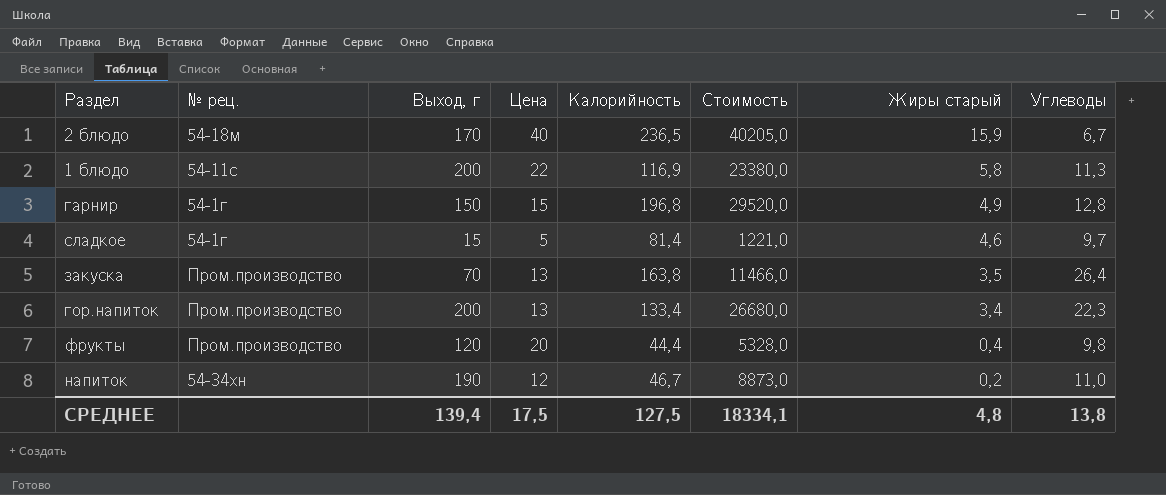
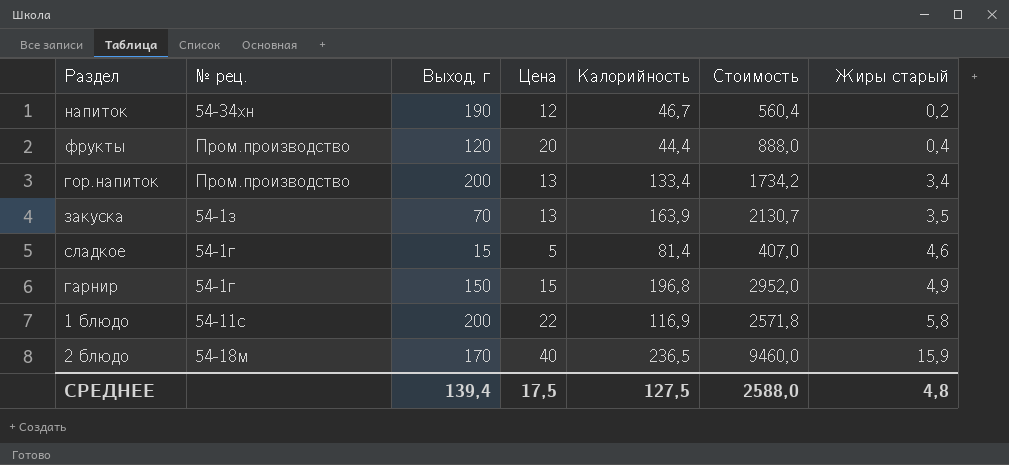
row order: Жиры старый descending -> Жиры старый ascending
column Углеводы | position: 8 -> none
column Стоимость | formula: [Выход, г] * [Калорийность] -> [Цена] * [Калорийность]
закуска | № рец.: Пром.производство -> 54-1з
закуска | Калорийность: 163,8 -> 163,9
СРЕДНЕЕ | Стоимость: 18334,1 -> 2588,0

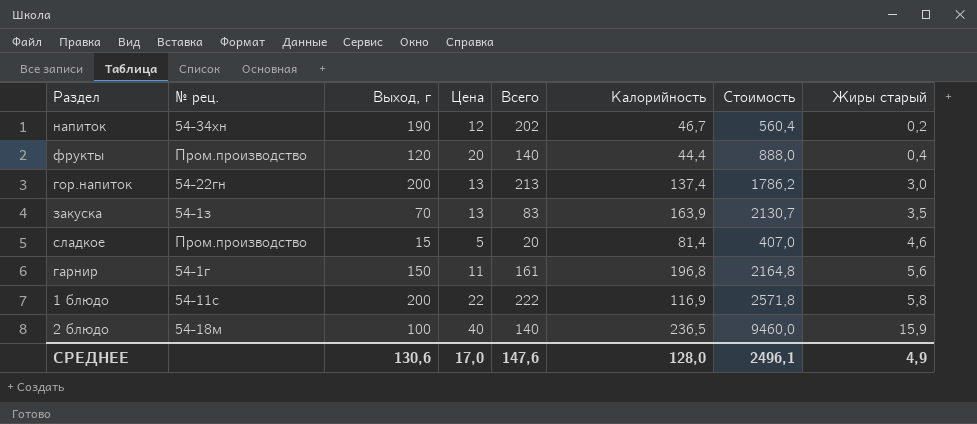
column Всего | formula: none -> [Выход, г] + [Цена]
гор.напиток | № рец.: Пром.производство -> 54-22гн
гор.напиток | Калорийность: 133,4 -> 137,4
гор.напиток | Стоимость: 1734,2 -> 1786,2
гор.напиток | Жиры старый: 3,4 -> 3,0
сладкое | № рец.: 54-1г -> Пром.производство
гарнир | Цена: 15 -> 11
гарнир | Стоимость: 2952,0 -> 2164,8
гарнир | Жиры старый: 4,9 -> 5,6
2 блюдо | Выход, г: 170 -> 100
СРЕДНЕЕ | Выход, г: 139,4 -> 130,6
СРЕДНЕЕ | Цена: 17,5 -> 17,0
СРЕДНЕЕ | Калорийность: 127,5 -> 128,0
СРЕДНЕЕ | Стоимость: 2588,0 -> 2496,1
СРЕДНЕЕ | Жиры старый: 4,8 -> 4,9

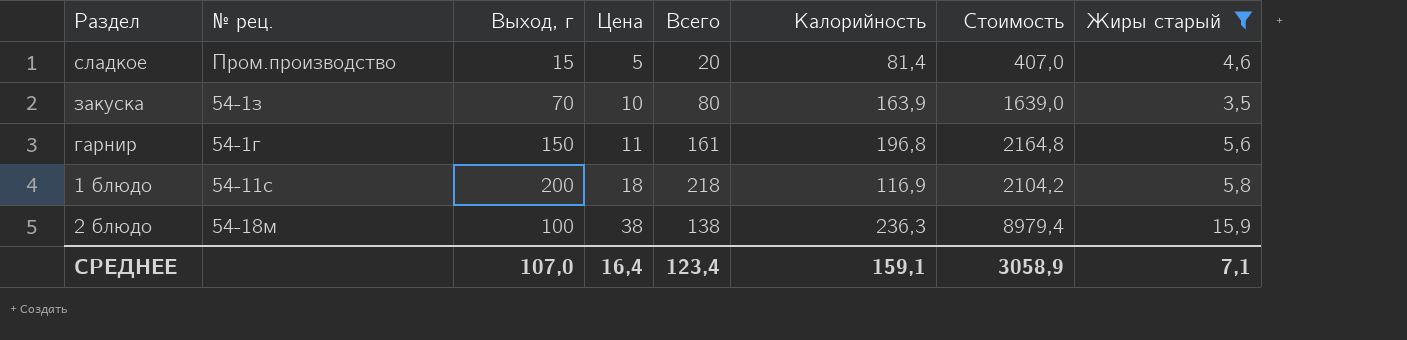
filter: none -> Жиры старый >= 3,5
row order: Жиры старый ascending -> Цена ascending
закуска | Цена: 13 -> 10
закуска | Всего: 83 -> 80
закуска | Стоимость: 2130,7 -> 1639,0
1 блюдо | Цена: 22 -> 18
1 блюдо | Всего: 222 -> 218
1 блюдо | Стоимость: 2571,8 -> 2104,2
2 блюдо | Цена: 40 -> 38
2 блюдо | Всего: 140 -> 138
2 блюдо | Калорийность: 236,5 -> 236,3
2 блюдо | Стоимость: 9460,0 -> 8979,4
СРЕДНЕЕ | Выход, г: 130,6 -> 107,0
СРЕДНЕЕ | Цена: 17,0 -> 16,4
СРЕДНЕЕ | Всего: 147,6 -> 123,4
СРЕДНЕЕ | Калорийность: 128,0 -> 159,1
СРЕДНЕЕ | Стоимость: 2496,1 -> 3058,9
СРЕДНЕЕ | Жиры старый: 4,9 -> 7,1

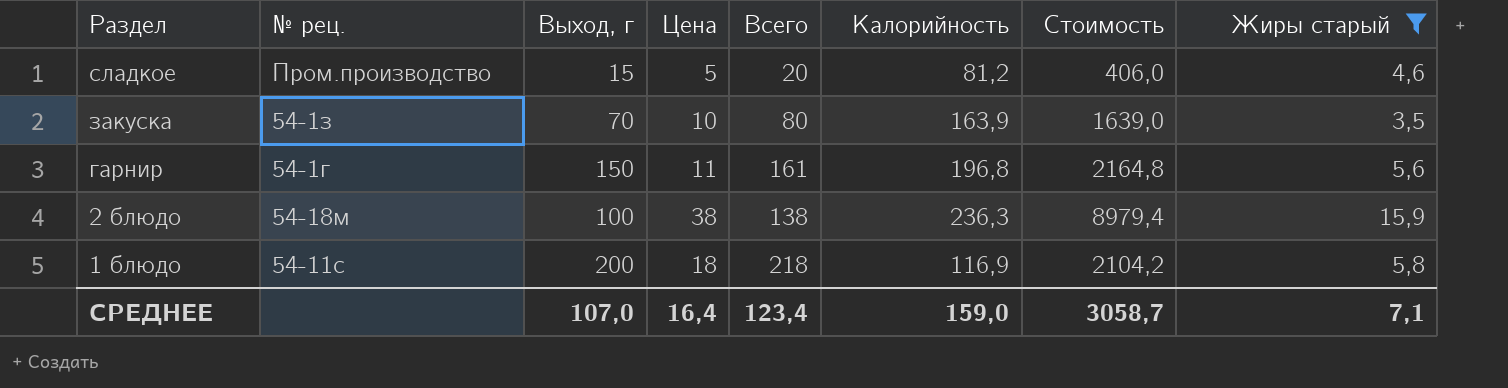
row order: Цена ascending -> Раздел descending
сладкое | Калорийность: 81,4 -> 81,2
сладкое | Стоимость: 407,0 -> 406,0
СРЕДНЕЕ | Калорийность: 159,1 -> 159,0
СРЕДНЕЕ | Стоимость: 3058,9 -> 3058,7

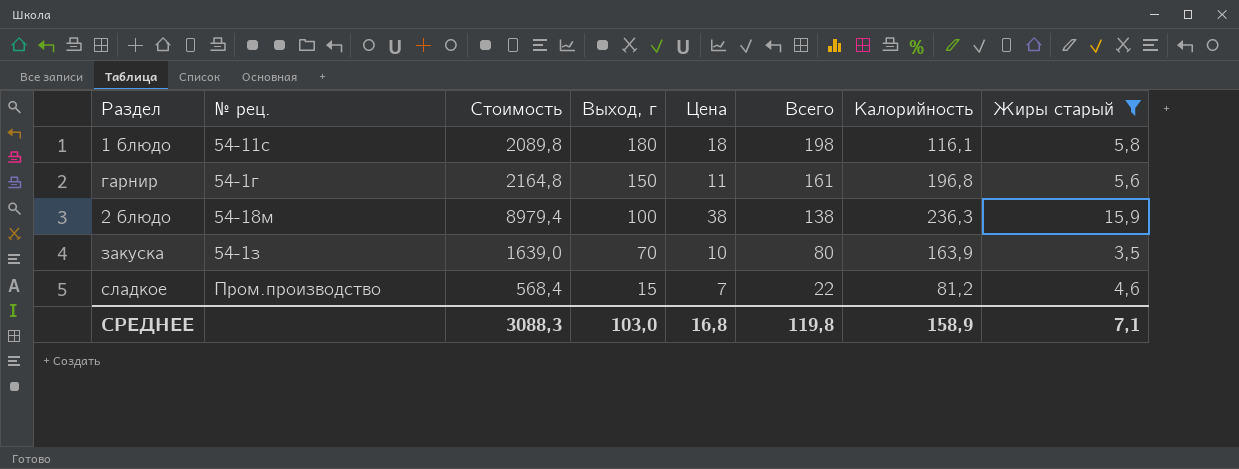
row order: Раздел descending -> Выход, г descending
column Стоимость | position: 7 -> 3
1 блюдо | Стоимость: 2104,2 -> 2089,8
1 блюдо | Выход, г: 200 -> 180
1 блюдо | Всего: 218 -> 198
1 блюдо | Калорийность: 116,9 -> 116,1
сладкое | Стоимость: 406,0 -> 568,4
сладкое | Цена: 5 -> 7
сладкое | Всего: 20 -> 22
СРЕДНЕЕ | Стоимость: 3058,7 -> 3088,3
СРЕДНЕЕ | Выход, г: 107,0 -> 103,0
СРЕДНЕЕ | Цена: 16,4 -> 16,8
СРЕДНЕЕ | Всего: 123,4 -> 119,8
СРЕДНЕЕ | Калорийность: 159,0 -> 158,9

